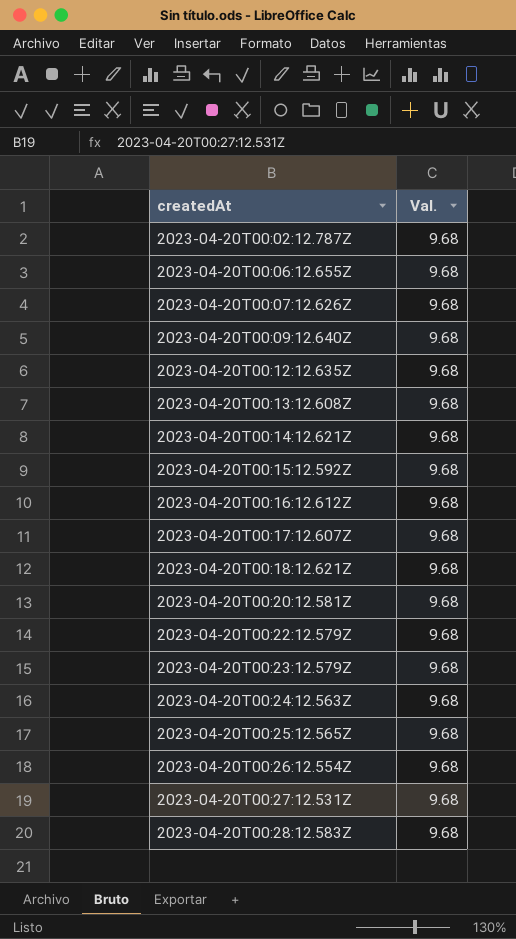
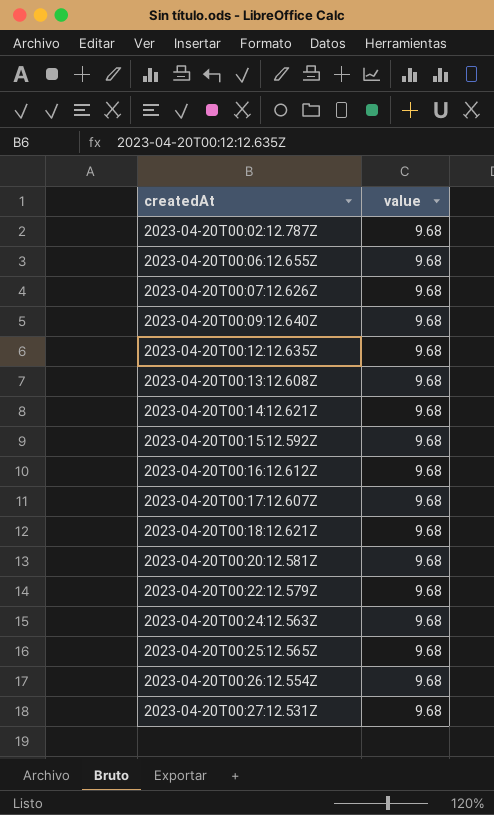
column name: Val. -> value
row 2023-04-20T00:23:12.579Z: 9.68 -> none
row 2023-04-20T00:28:12.583Z: 9.68 -> none

